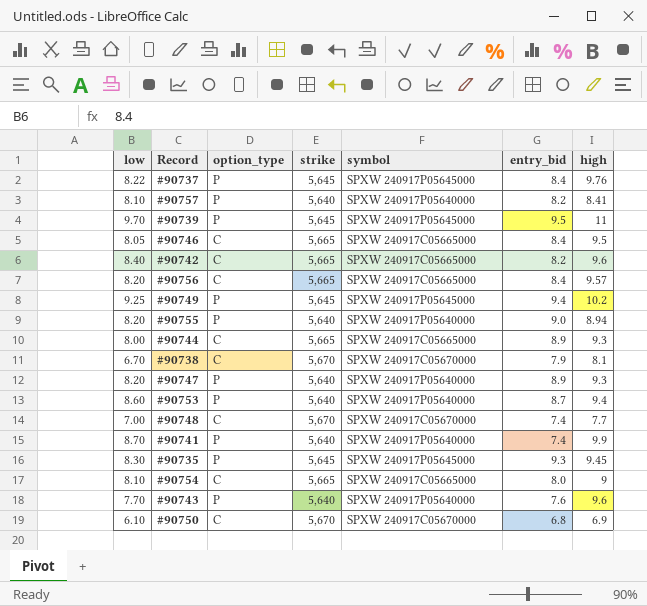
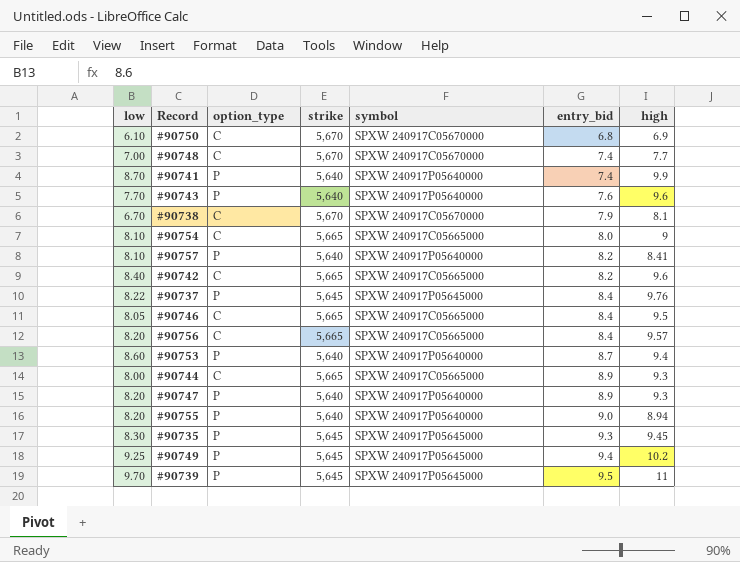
row order: none -> entry_bid ascending

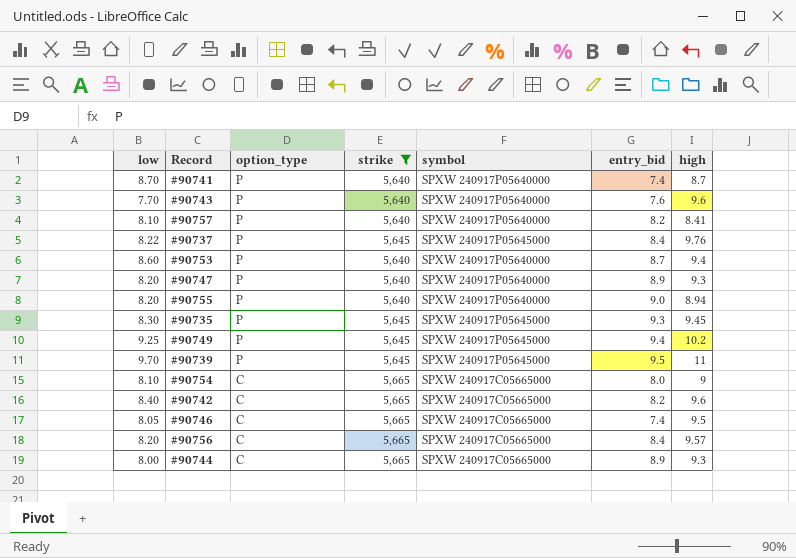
filter: none -> strike != 5,670
row order: entry_bid ascending -> option_type descending
#90741 | high: 9.9 -> 8.7
#90746 | entry_bid: 8.4 -> 7.4

